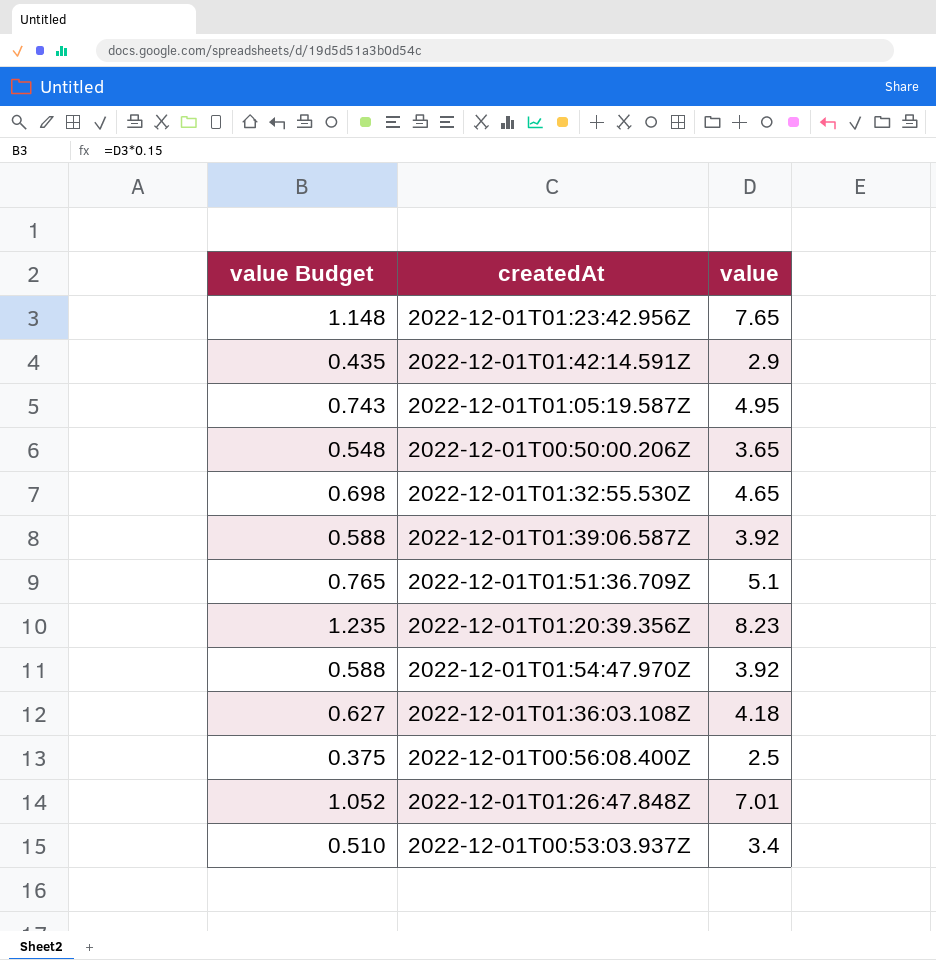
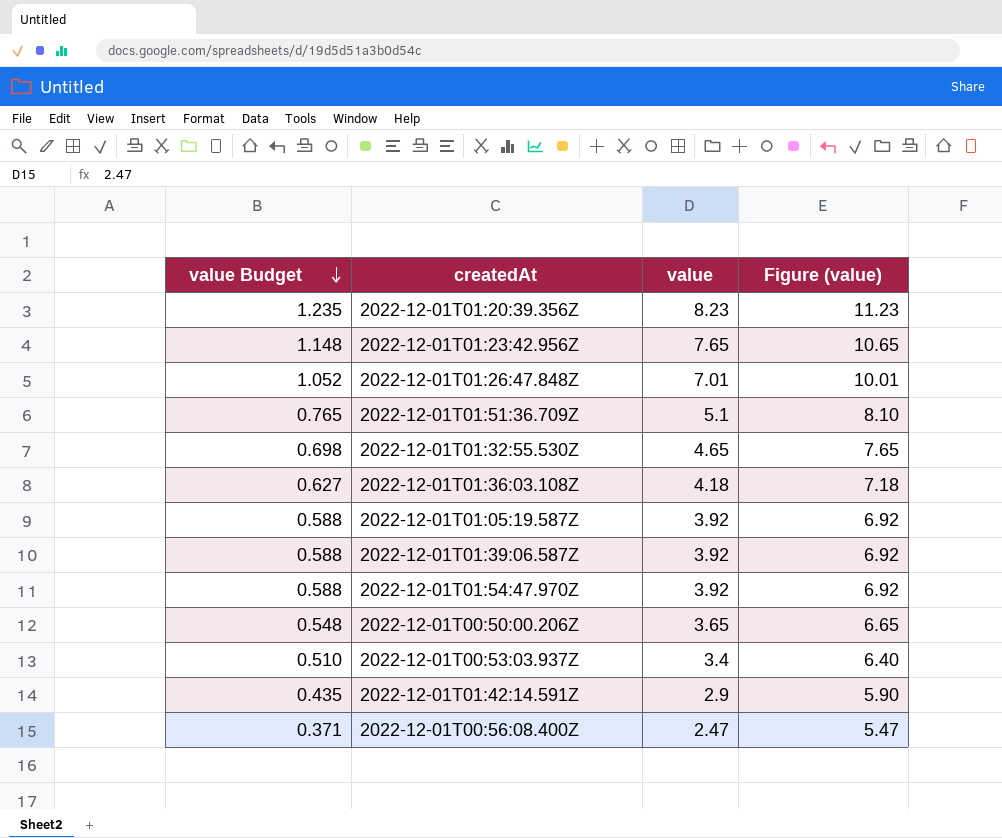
row order: none -> value Budget descending
column Figure (value) | formula: none -> [value] + 3
2022-12-01T01:05:19.587Z | value Budget: 0.743 -> 0.588
2022-12-01T01:05:19.587Z | value: 4.95 -> 3.92
2022-12-01T00:56:08.400Z | value Budget: 0.375 -> 0.371
2022-12-01T00:56:08.400Z | value: 2.5 -> 2.47

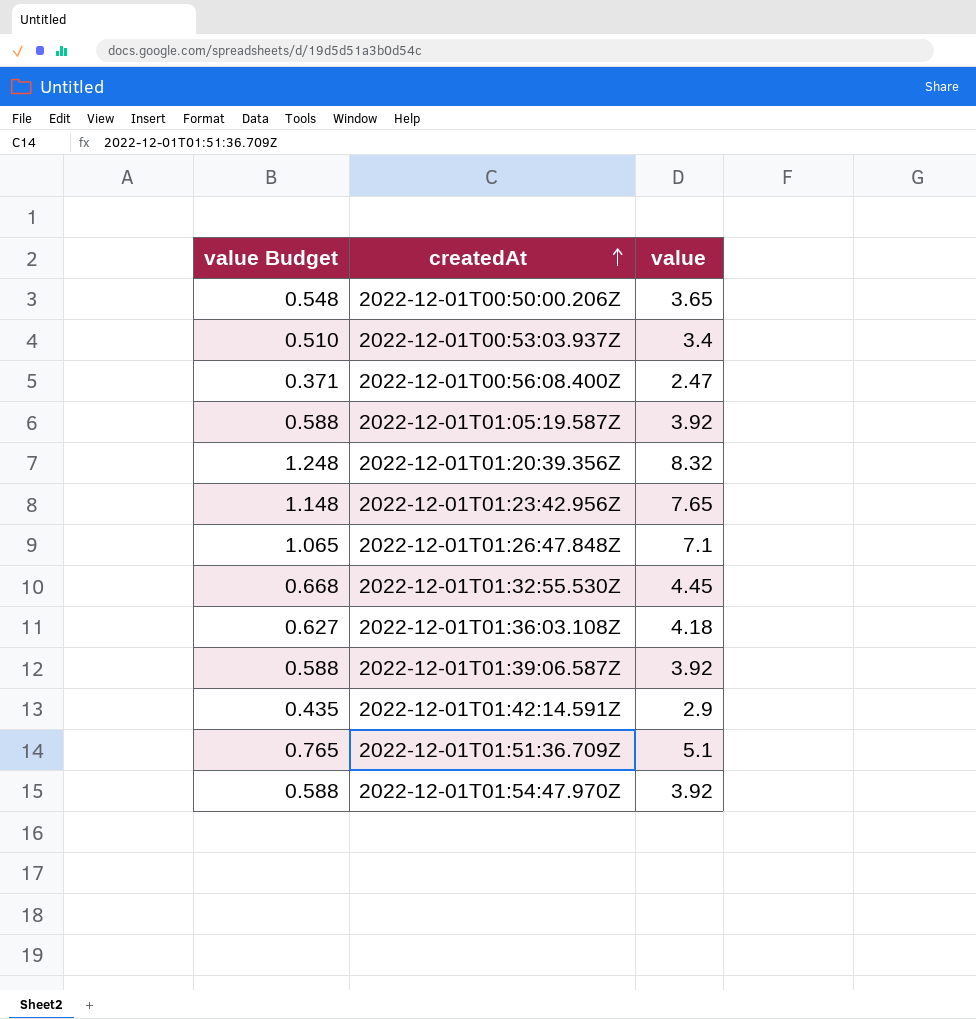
row order: value Budget descending -> createdAt ascending
column Figure (value) | formula: [value] + 3 -> none
2022-12-01T01:20:39.356Z | value Budget: 1.235 -> 1.248
2022-12-01T01:20:39.356Z | value: 8.23 -> 8.32
2022-12-01T01:26:47.848Z | value Budget: 1.052 -> 1.065
2022-12-01T01:26:47.848Z | value: 7.01 -> 7.1
2022-12-01T01:32:55.530Z | value Budget: 0.698 -> 0.668
2022-12-01T01:32:55.530Z | value: 4.65 -> 4.45

